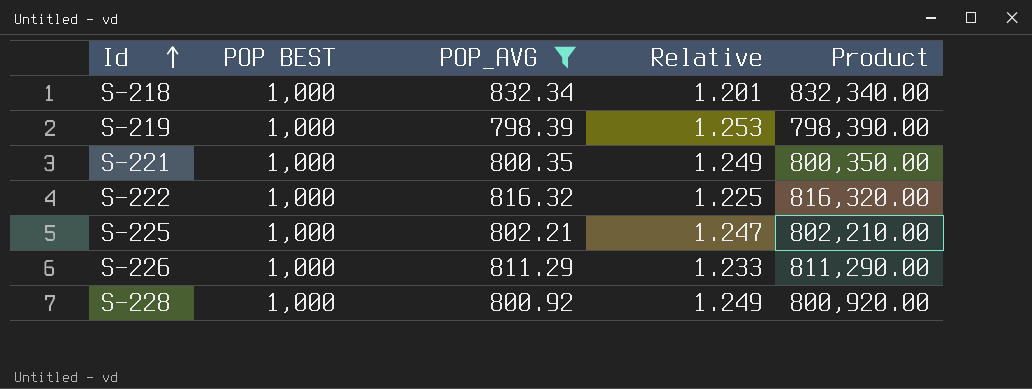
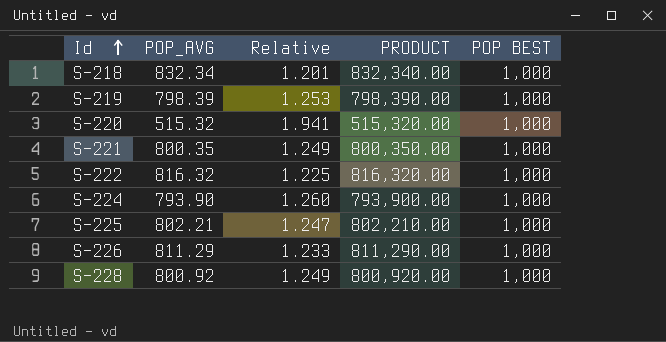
filter: POP_AVG >= 798.39 -> none
column name: Product -> PRODUCT
column POP BEST | position: 2 -> 5

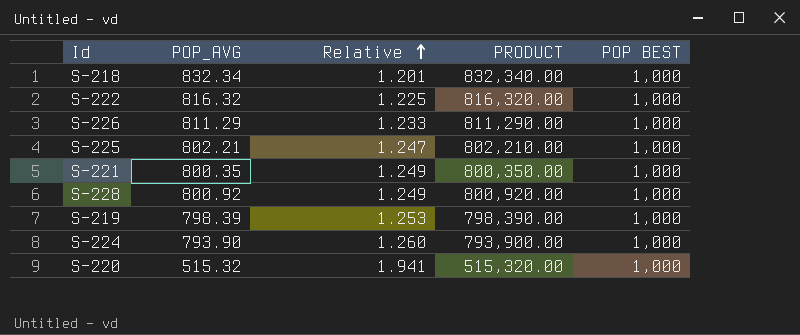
row order: Id ascending -> Relative ascending

